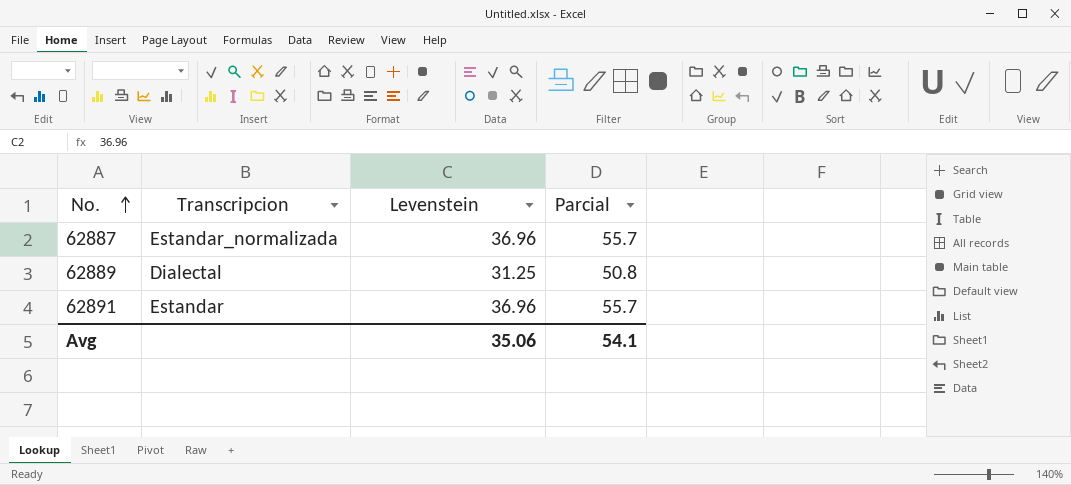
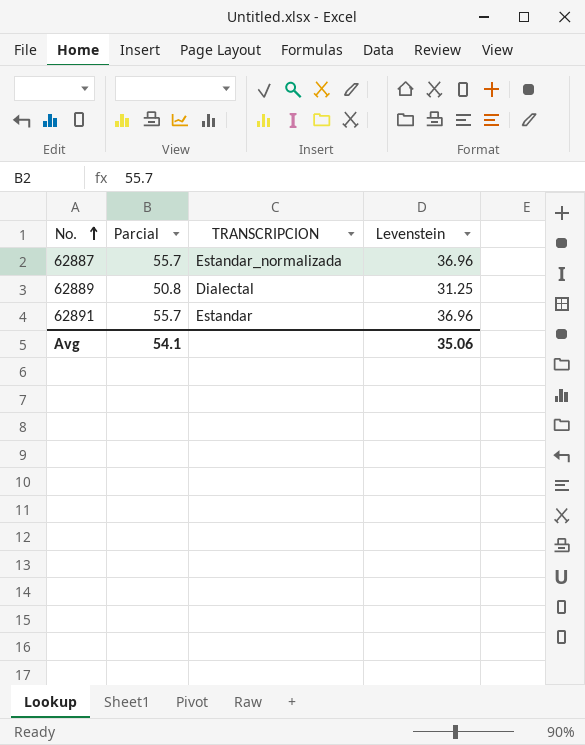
column Parcial | position: 4 -> 2
column name: Transcripcion -> TRANSCRIPCION

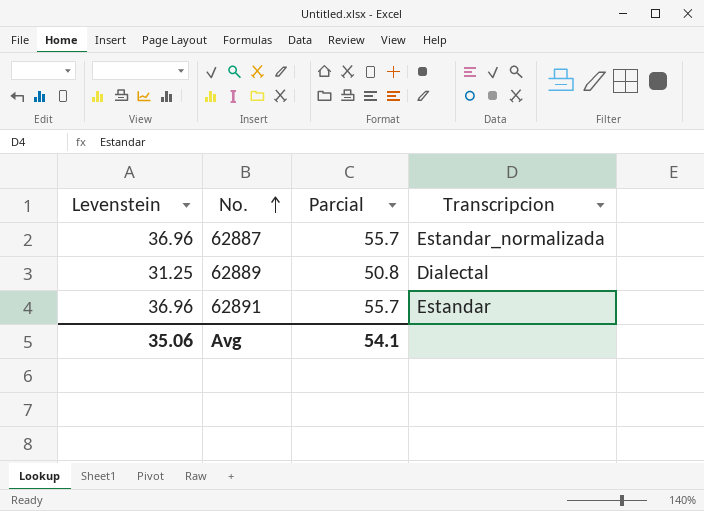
column Levenstein | position: 4 -> 1
column name: TRANSCRIPCION -> Transcripcion

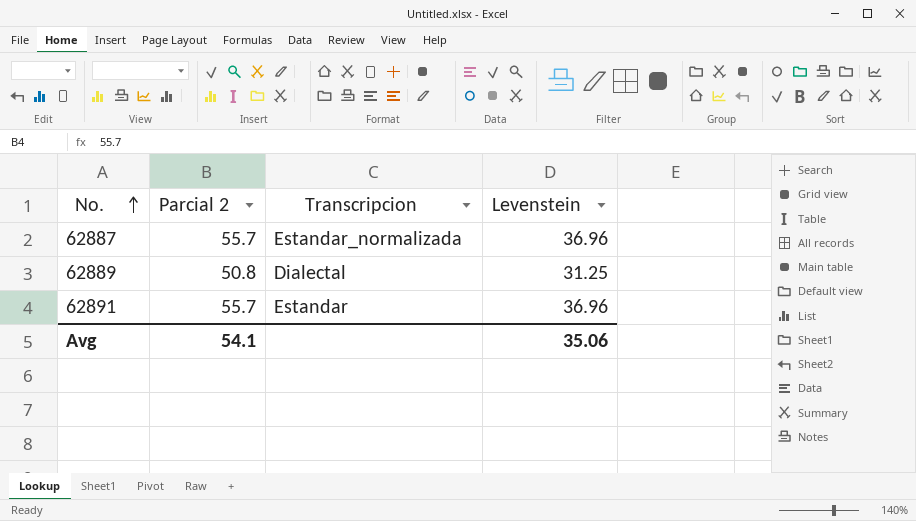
column name: Parcial -> Parcial 2
column Levenstein | position: 1 -> 4

